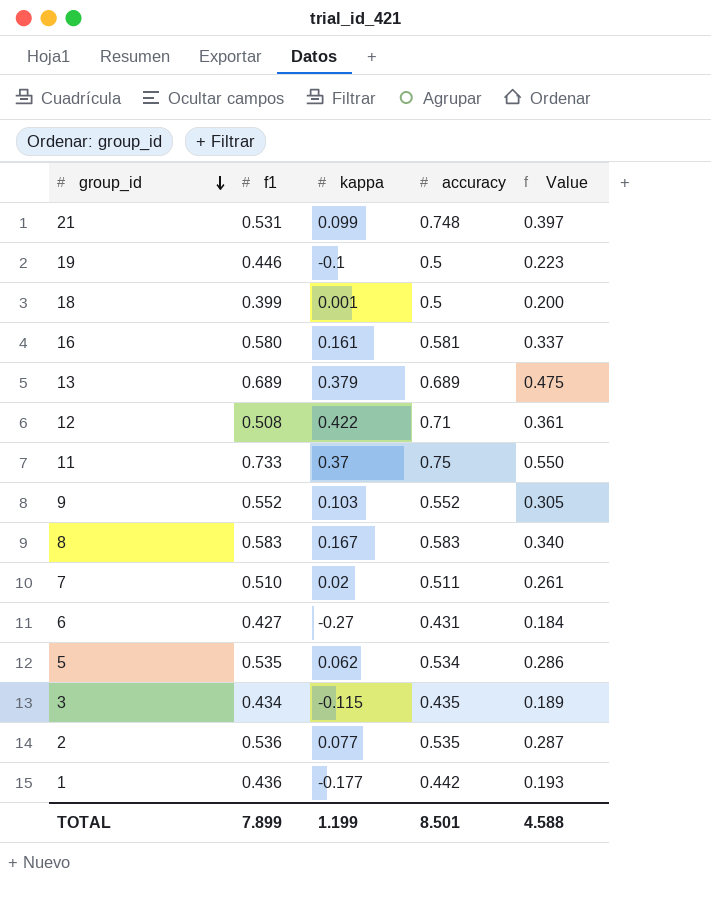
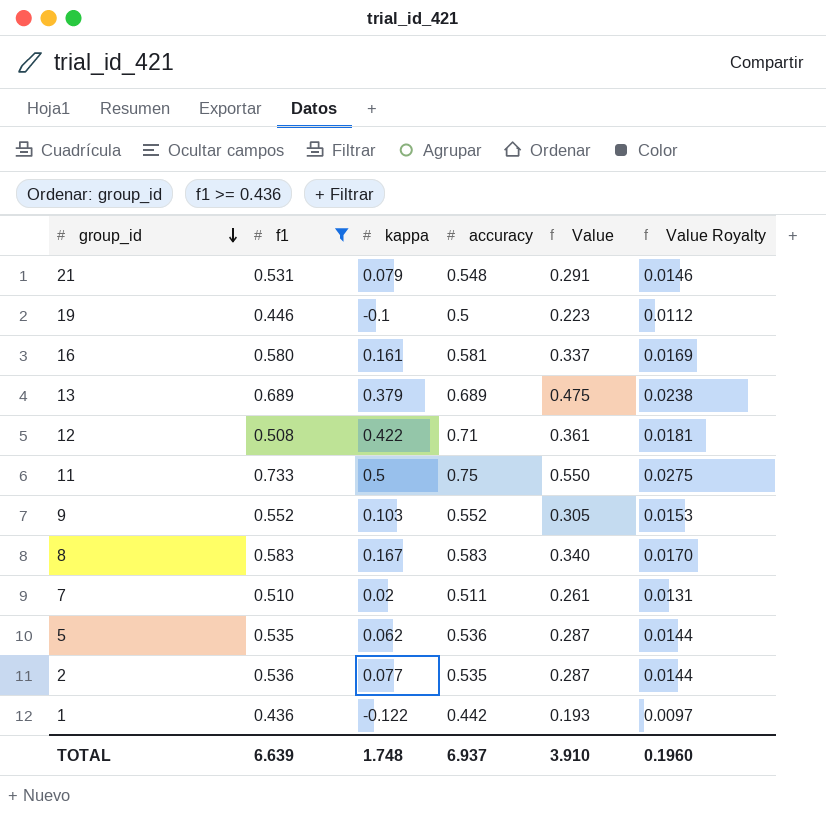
filter: none -> f1 >= 0.436
column Value Royalty | formula: none -> [Value] * 0.05
21 | kappa: 0.099 -> 0.079
21 | accuracy: 0.748 -> 0.548
21 | Value: 0.397 -> 0.291
11 | kappa: 0.37 -> 0.5
5 | accuracy: 0.534 -> 0.536
5 | Value: 0.286 -> 0.287
1 | kappa: -0.177 -> -0.122
TOTAL | f1: 7.899 -> 6.639
TOTAL | kappa: 1.199 -> 1.748
TOTAL | accuracy: 8.501 -> 6.937
TOTAL | Value: 4.588 -> 3.910

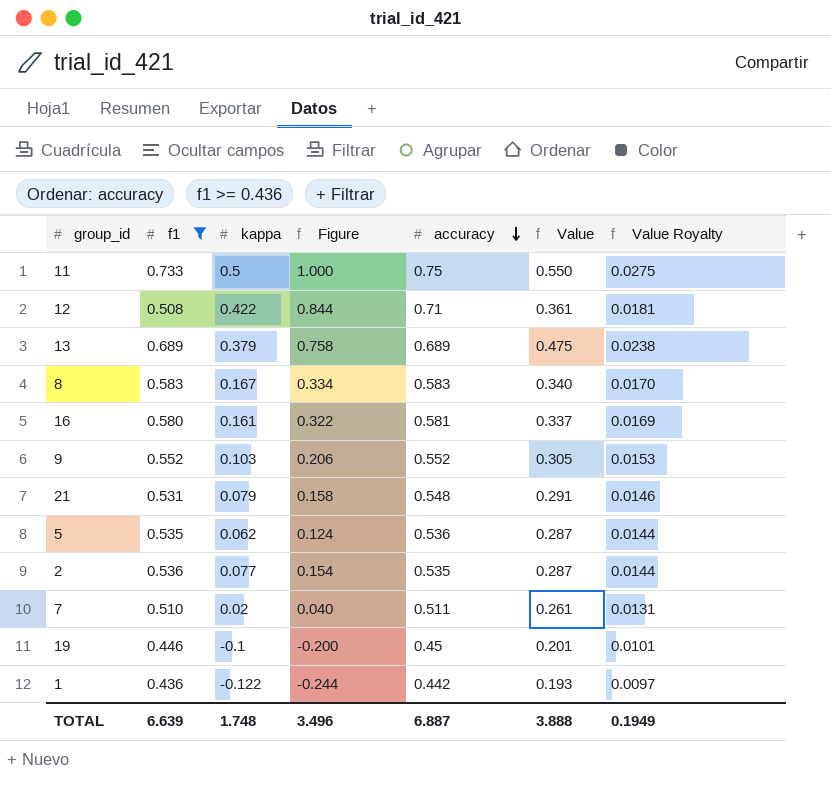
row order: group_id descending -> accuracy descending
column Figure | formula: none -> [kappa] * 2
19 | accuracy: 0.5 -> 0.45
19 | Value: 0.223 -> 0.201
19 | Value Royalty: 0.0112 -> 0.0101
TOTAL | accuracy: 6.937 -> 6.887
TOTAL | Value: 3.910 -> 3.888
TOTAL | Value Royalty: 0.1960 -> 0.1949

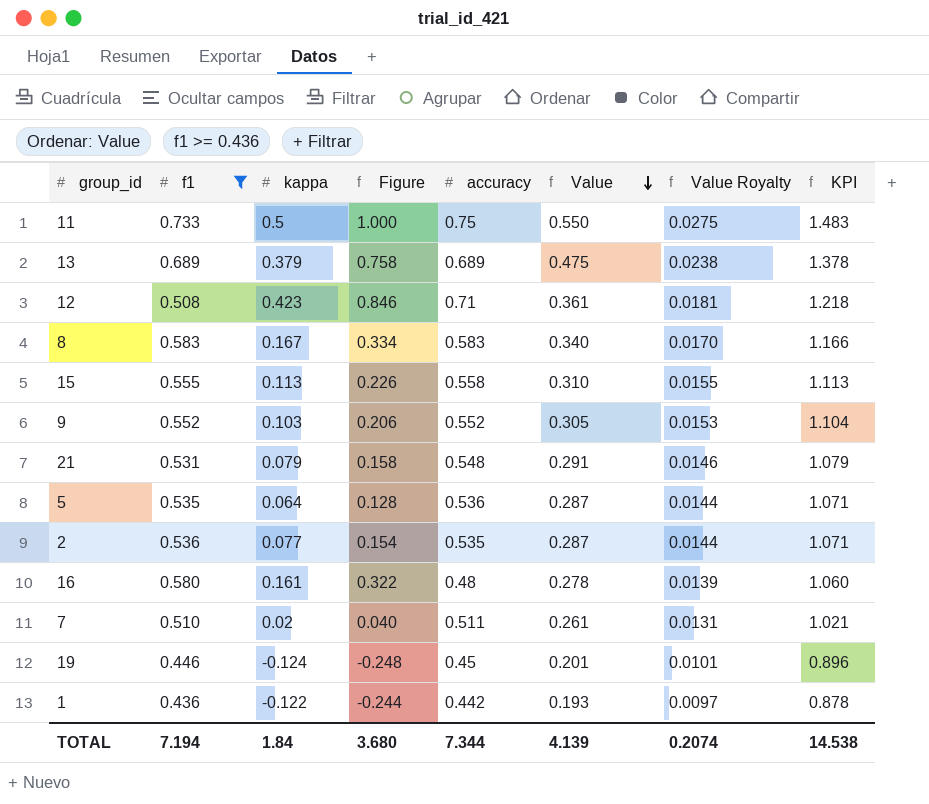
row order: accuracy descending -> Value descending
column KPI | formula: none -> [f1] + [accuracy]
12 | kappa: 0.422 -> 0.423
12 | Figure: 0.844 -> 0.846
row 15: none -> 0.555 | 0.113 | 0.226 | 0.558 | 0.310 | 0.0155 | 1.113
5 | kappa: 0.062 -> 0.064
5 | Figure: 0.124 -> 0.128
16 | accuracy: 0.581 -> 0.48
16 | Value: 0.337 -> 0.278
16 | Value Royalty: 0.0169 -> 0.0139
19 | kappa: -0.1 -> -0.124
19 | Figure: -0.200 -> -0.248
TOTAL | f1: 6.639 -> 7.194
TOTAL | kappa: 1.748 -> 1.84
TOTAL | Figure: 3.496 -> 3.680
TOTAL | accuracy: 6.887 -> 7.344
TOTAL | Value: 3.888 -> 4.139
TOTAL | Value Royalty: 0.1949 -> 0.2074

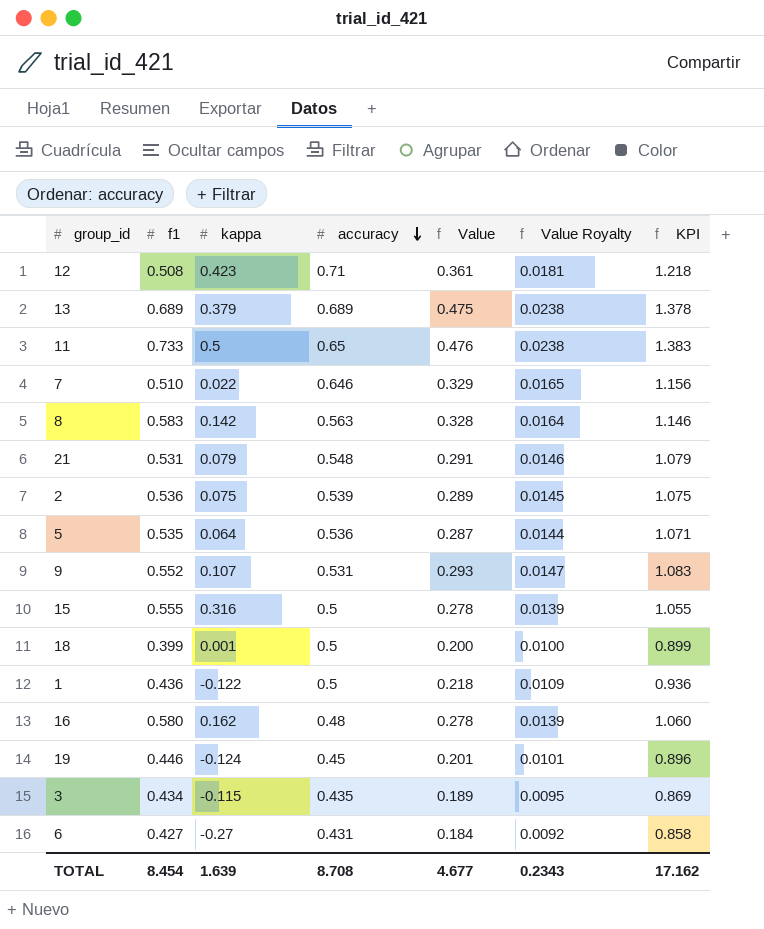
filter: f1 >= 0.436 -> none
row order: Value descending -> accuracy descending
column Figure | formula: [kappa] * 2 -> none
11 | accuracy: 0.75 -> 0.65
11 | Value: 0.550 -> 0.476
11 | Value Royalty: 0.0275 -> 0.0238
11 | KPI: 1.483 -> 1.383
7 | kappa: 0.02 -> 0.022
7 | accuracy: 0.511 -> 0.646
7 | Value: 0.261 -> 0.329
7 | Value Royalty: 0.0131 -> 0.0165
7 | KPI: 1.021 -> 1.156
8 | kappa: 0.167 -> 0.142
8 | accuracy: 0.583 -> 0.563
8 | Value: 0.340 -> 0.328
8 | Value Royalty: 0.0170 -> 0.0164
8 | KPI: 1.166 -> 1.146
2 | kappa: 0.077 -> 0.075
2 | accuracy: 0.535 -> 0.539
2 | Value: 0.287 -> 0.289
2 | Value Royalty: 0.0144 -> 0.0145
2 | KPI: 1.071 -> 1.075
9 | kappa: 0.103 -> 0.107
9 | accuracy: 0.552 -> 0.531
9 | Value: 0.305 -> 0.293
9 | Value Royalty: 0.0153 -> 0.0147
9 | KPI: 1.104 -> 1.083
15 | kappa: 0.113 -> 0.316
15 | accuracy: 0.558 -> 0.5
15 | Value: 0.310 -> 0.278
15 | Value Royalty: 0.0155 -> 0.0139
15 | KPI: 1.113 -> 1.055
1 | accuracy: 0.442 -> 0.5
1 | Value: 0.193 -> 0.218
1 | Value Royalty: 0.0097 -> 0.0109
1 | KPI: 0.878 -> 0.936
16 | kappa: 0.161 -> 0.162
TOTAL | f1: 7.194 -> 8.454
TOTAL | kappa: 1.84 -> 1.639
TOTAL | accuracy: 7.344 -> 8.708
TOTAL | Value: 4.139 -> 4.677
TOTAL | Value Royalty: 0.2074 -> 0.2343
TOTAL | KPI: 14.538 -> 17.162

